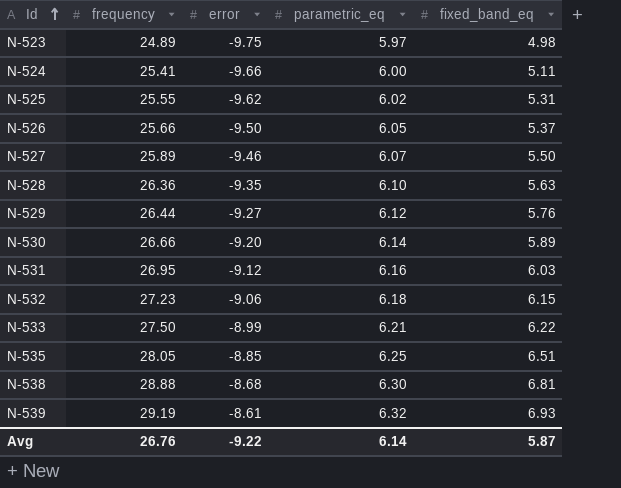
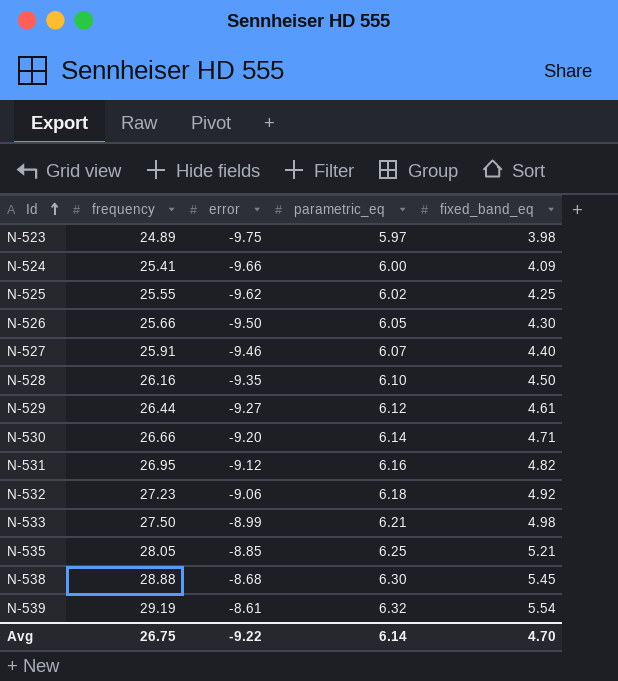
N-523 | fixed_band_eq: 4.98 -> 3.98
N-524 | fixed_band_eq: 5.11 -> 4.09
N-525 | fixed_band_eq: 5.31 -> 4.25
N-526 | fixed_band_eq: 5.37 -> 4.30
N-527 | frequency: 25.89 -> 25.91
N-527 | fixed_band_eq: 5.50 -> 4.40
N-528 | frequency: 26.36 -> 26.16
N-528 | fixed_band_eq: 5.63 -> 4.50
N-529 | fixed_band_eq: 5.76 -> 4.61
N-530 | fixed_band_eq: 5.89 -> 4.71
N-531 | fixed_band_eq: 6.03 -> 4.82
N-532 | fixed_band_eq: 6.15 -> 4.92
N-533 | fixed_band_eq: 6.22 -> 4.98
N-535 | fixed_band_eq: 6.51 -> 5.21
N-538 | fixed_band_eq: 6.81 -> 5.45
N-539 | fixed_band_eq: 6.93 -> 5.54
Avg | frequency: 26.76 -> 26.75
Avg | fixed_band_eq: 5.87 -> 4.70

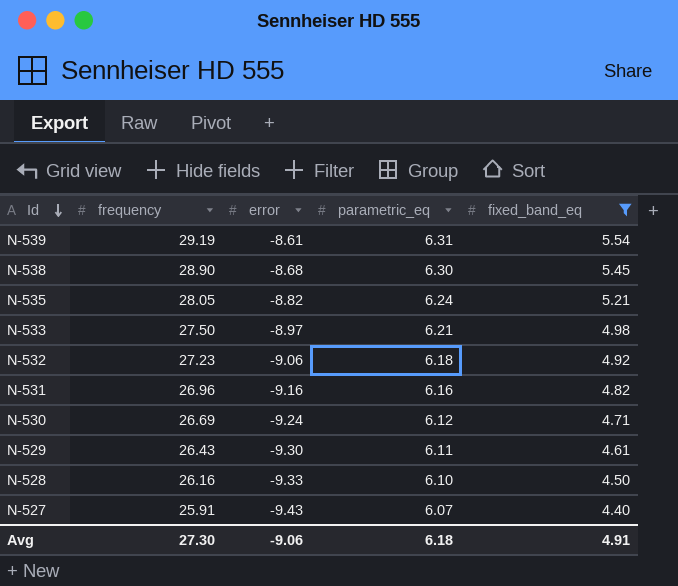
filter: none -> fixed_band_eq >= 4.40
row order: Id ascending -> Id descending
N-539 | parametric_eq: 6.32 -> 6.31
N-538 | frequency: 28.88 -> 28.90
N-535 | error: -8.85 -> -8.82
N-535 | parametric_eq: 6.25 -> 6.24
N-533 | error: -8.99 -> -8.97
N-531 | frequency: 26.95 -> 26.96
N-531 | error: -9.12 -> -9.16
N-530 | frequency: 26.66 -> 26.69
N-530 | error: -9.20 -> -9.24
N-530 | parametric_eq: 6.14 -> 6.12
N-529 | frequency: 26.44 -> 26.43
N-529 | error: -9.27 -> -9.30
N-529 | parametric_eq: 6.12 -> 6.11
N-528 | error: -9.35 -> -9.33
N-527 | error: -9.46 -> -9.43
Avg | frequency: 26.75 -> 27.30
Avg | error: -9.22 -> -9.06
Avg | parametric_eq: 6.14 -> 6.18
Avg | fixed_band_eq: 4.70 -> 4.91

